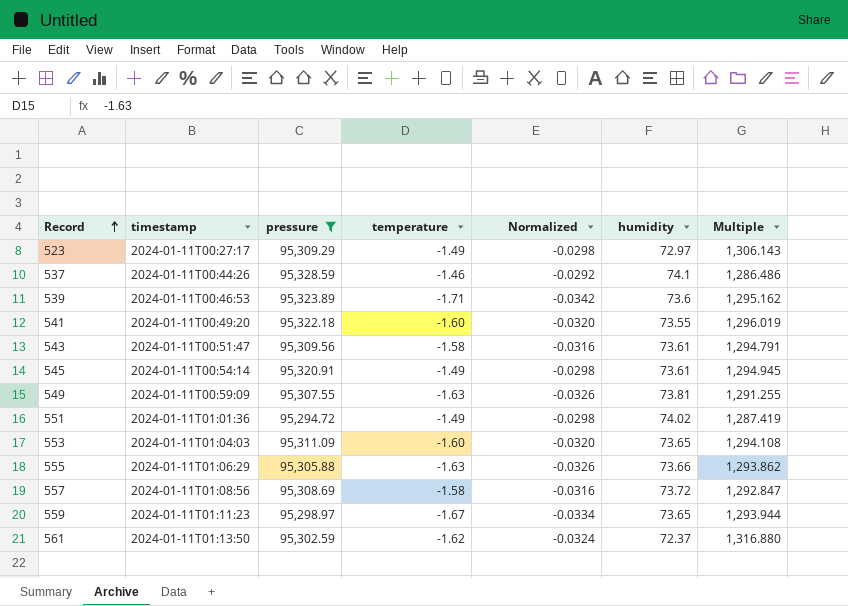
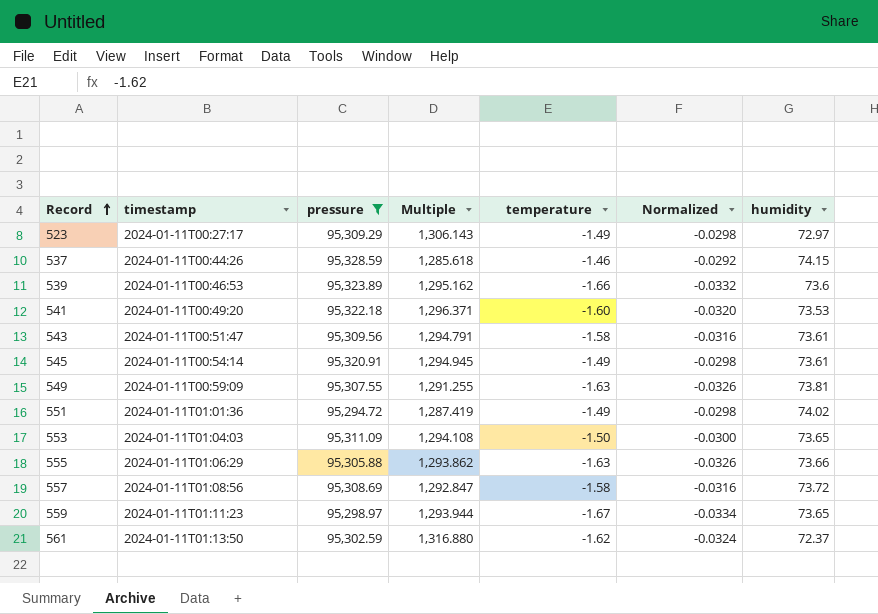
column Multiple | position: 7 -> 4
537 | Multiple: 1,286.486 -> 1,285.618
537 | humidity: 74.1 -> 74.15
539 | temperature: -1.71 -> -1.66
539 | Normalized: -0.0342 -> -0.0332
541 | Multiple: 1,296.019 -> 1,296.371
541 | humidity: 73.55 -> 73.53
553 | temperature: -1.60 -> -1.50
553 | Normalized: -0.0320 -> -0.0300

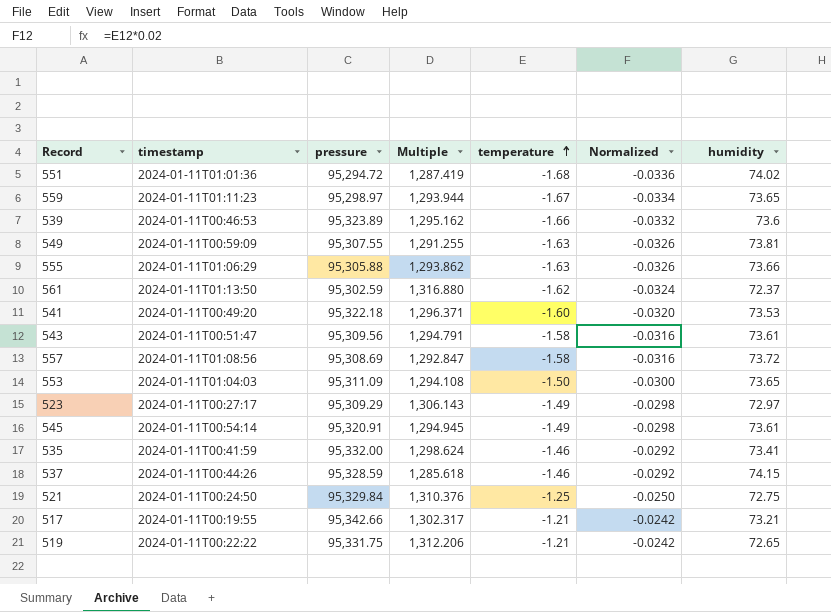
filter: pressure <= 95,328.59 -> none
row order: Record ascending -> temperature ascending
551 | temperature: -1.49 -> -1.68
551 | Normalized: -0.0298 -> -0.0336

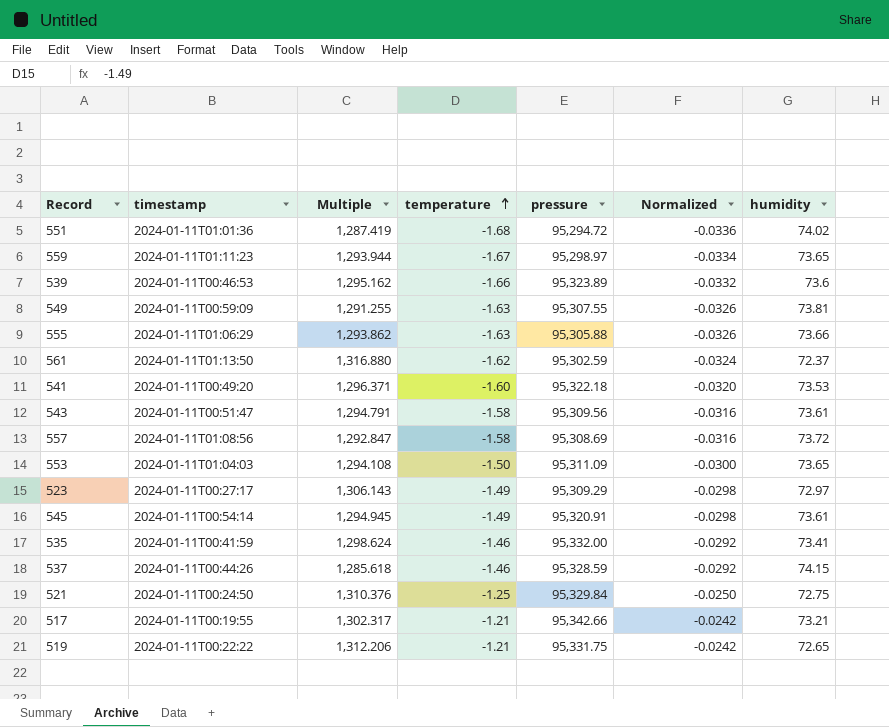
column pressure | position: 3 -> 5

